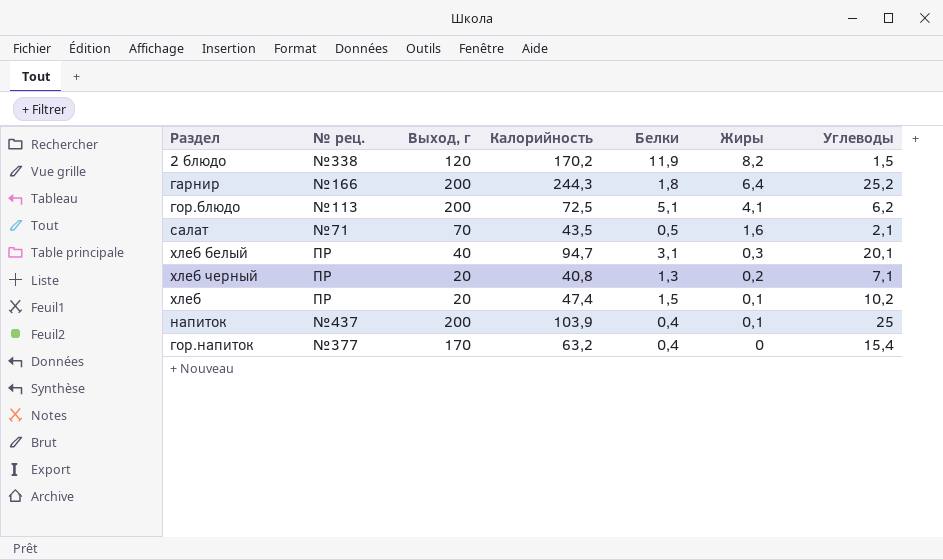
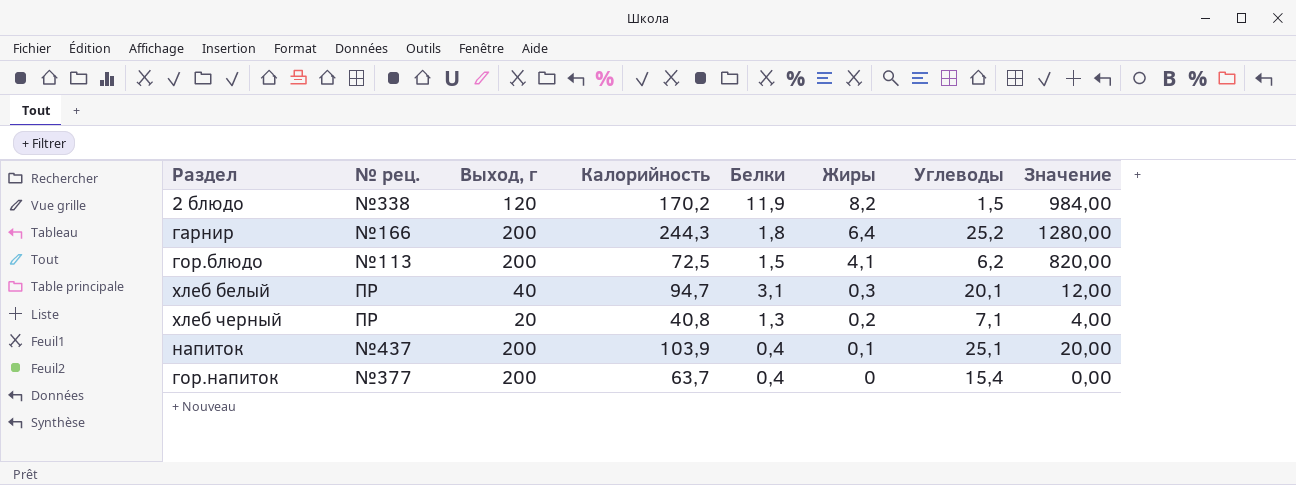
column Значение | formula: none -> [Выход, г] * [Жиры]
row салат: №71 | 70 | 43,5 | 0,5 | 1,6 | 2,1 -> none
row хлеб: ПР | 20 | 47,4 | 1,5 | 0,1 | 10,2 -> none
гор.блюдо | Белки: 5,1 -> 1,5
напиток | Углеводы: 25 -> 25,1
гор.напиток | Выход, г: 170 -> 200
гор.напиток | Калорийность: 63,2 -> 63,7

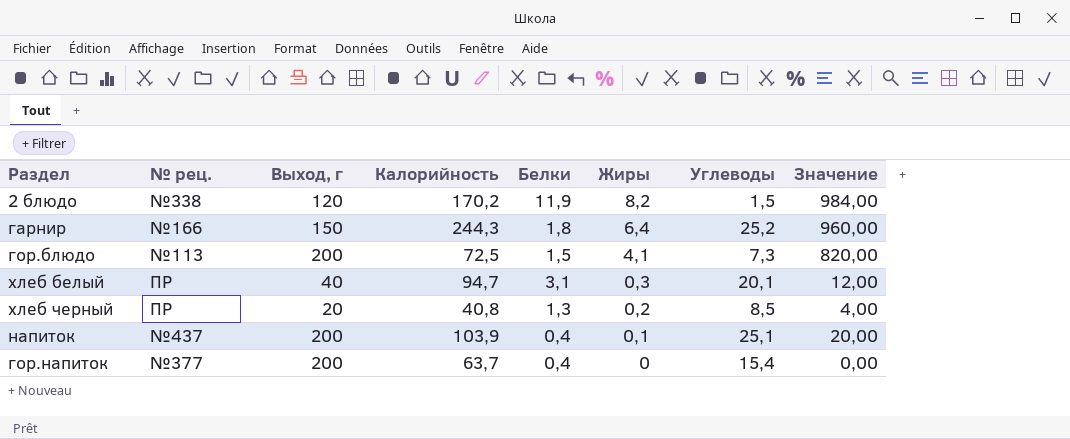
гарнир | Выход, г: 200 -> 150
гарнир | Значение: 1280,00 -> 960,00
гор.блюдо | Углеводы: 6,2 -> 7,3
хлеб черный | Углеводы: 7,1 -> 8,5

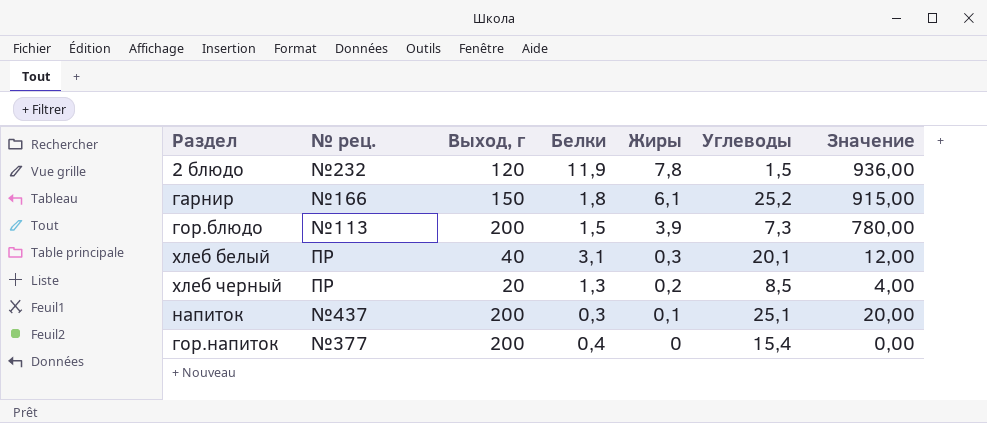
column Калорийность | position: 4 -> none
2 блюдо | № рец.: №338 -> №232
2 блюдо | Жиры: 8,2 -> 7,8
2 блюдо | Значение: 984,00 -> 936,00
гарнир | Жиры: 6,4 -> 6,1
гарнир | Значение: 960,00 -> 915,00
гор.блюдо | Жиры: 4,1 -> 3,9
гор.блюдо | Значение: 820,00 -> 780,00
напиток | Белки: 0,4 -> 0,3

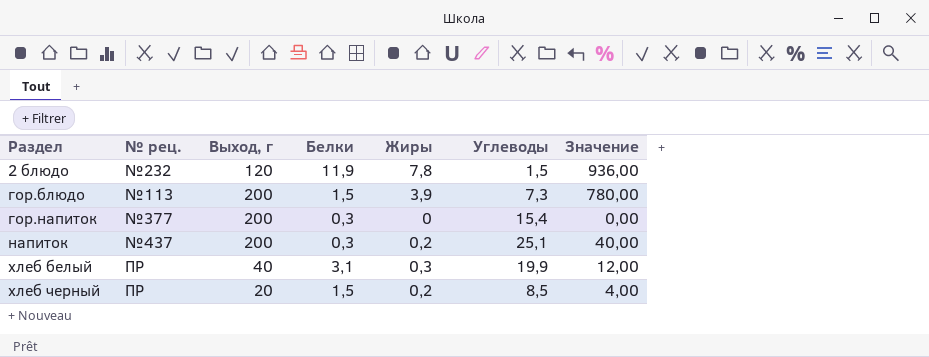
row order: Жиры descending -> Раздел ascending
row гарнир: №166 | 150 | 1,8 | 6,1 | 25,2 | 915,00 -> none
гор.напиток | Белки: 0,4 -> 0,3
напиток | Жиры: 0,1 -> 0,2
напиток | Значение: 20,00 -> 40,00
хлеб белый | Углеводы: 20,1 -> 19,9
хлеб черный | Белки: 1,3 -> 1,5

